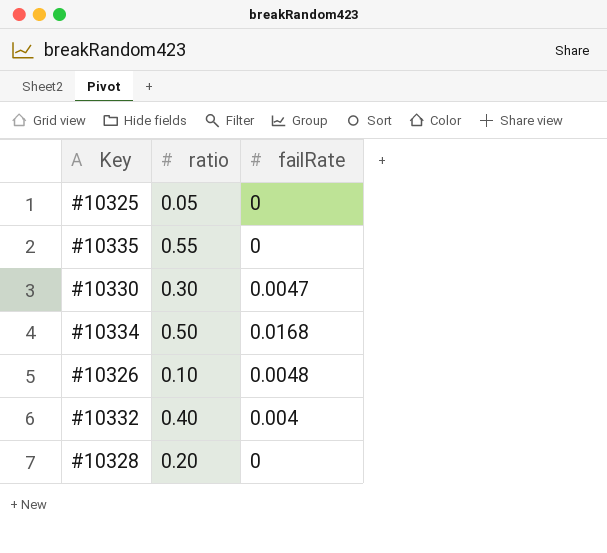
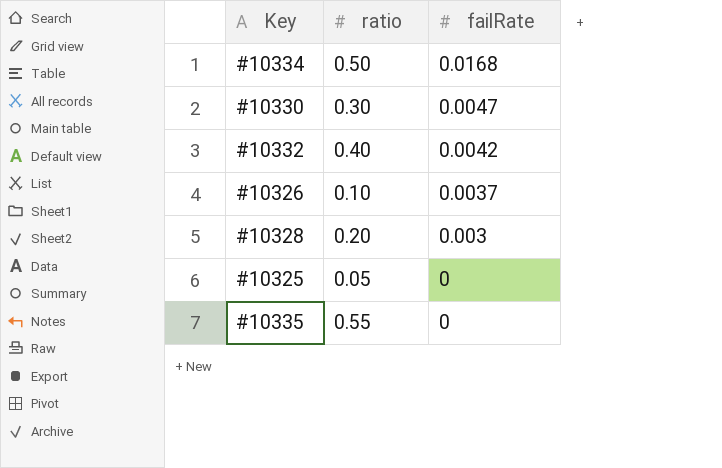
row order: none -> failRate descending
#10332 | failRate: 0.004 -> 0.0042
#10326 | failRate: 0.0048 -> 0.0037
#10328 | failRate: 0 -> 0.003

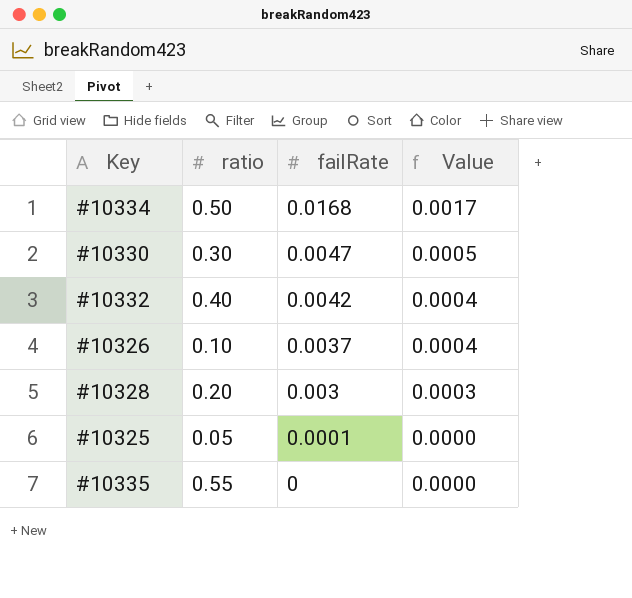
column Value | formula: none -> [failRate] * 0.1
#10325 | failRate: 0 -> 0.0001

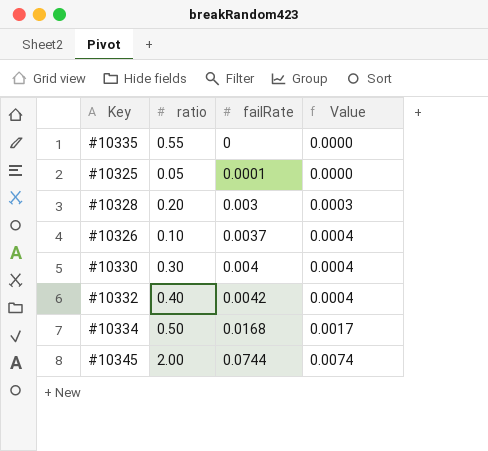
row order: failRate descending -> failRate ascending
#10330 | failRate: 0.0047 -> 0.004
#10330 | Value: 0.0005 -> 0.0004
row #10345: none -> 2.00 | 0.0744 | 0.0074

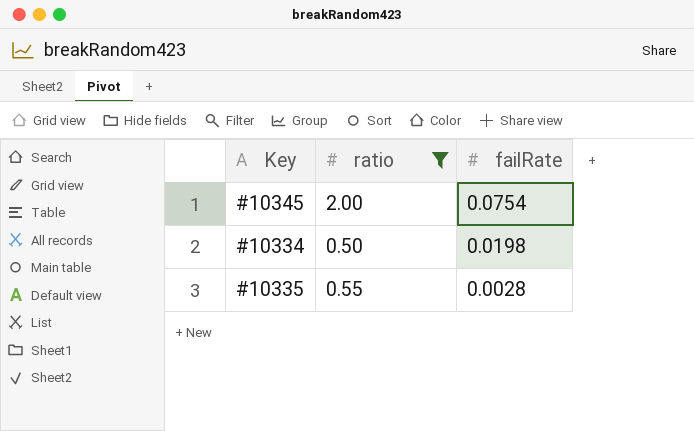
filter: none -> ratio >= 0.50
row order: failRate ascending -> failRate descending
column Value | formula: [failRate] * 0.1 -> none
#10345 | failRate: 0.0744 -> 0.0754
#10334 | failRate: 0.0168 -> 0.0198
#10335 | failRate: 0 -> 0.0028

